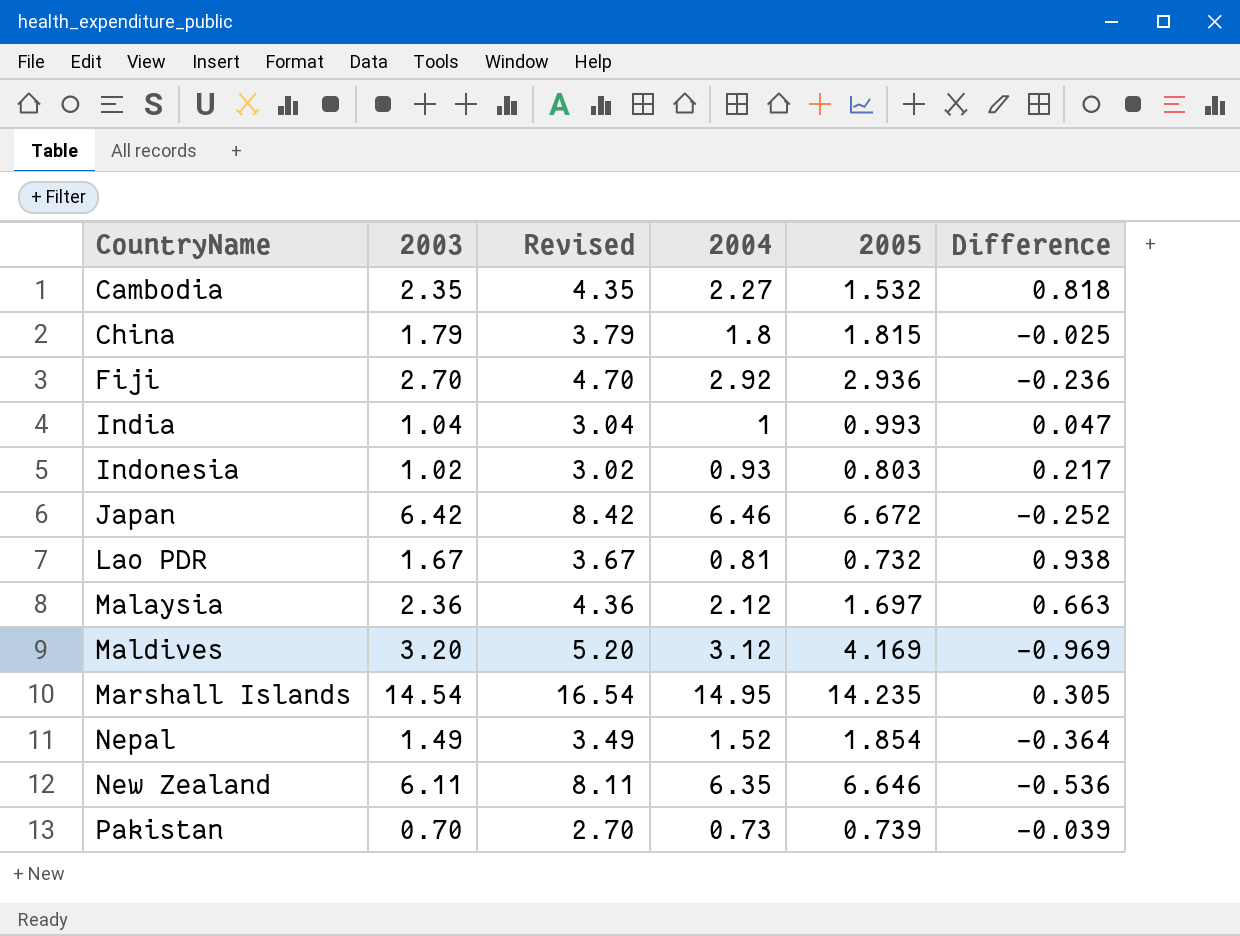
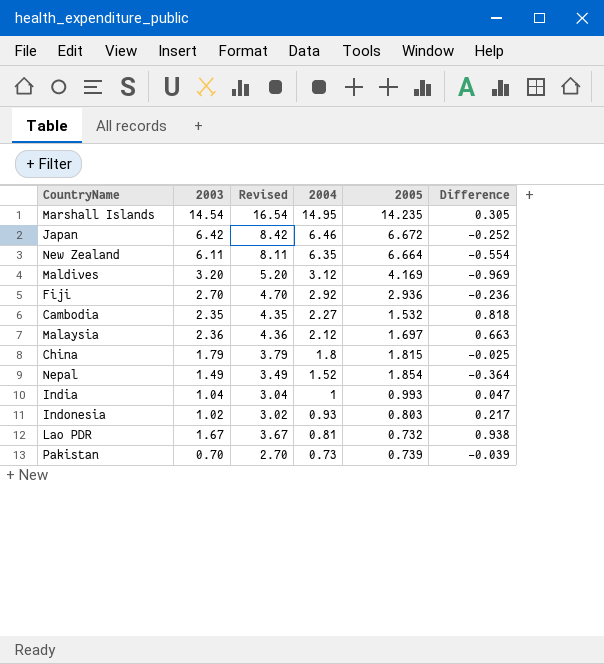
row order: CountryName ascending -> 2004 descending
New Zealand | 2005: 6.646 -> 6.664
New Zealand | Difference: -0.536 -> -0.554

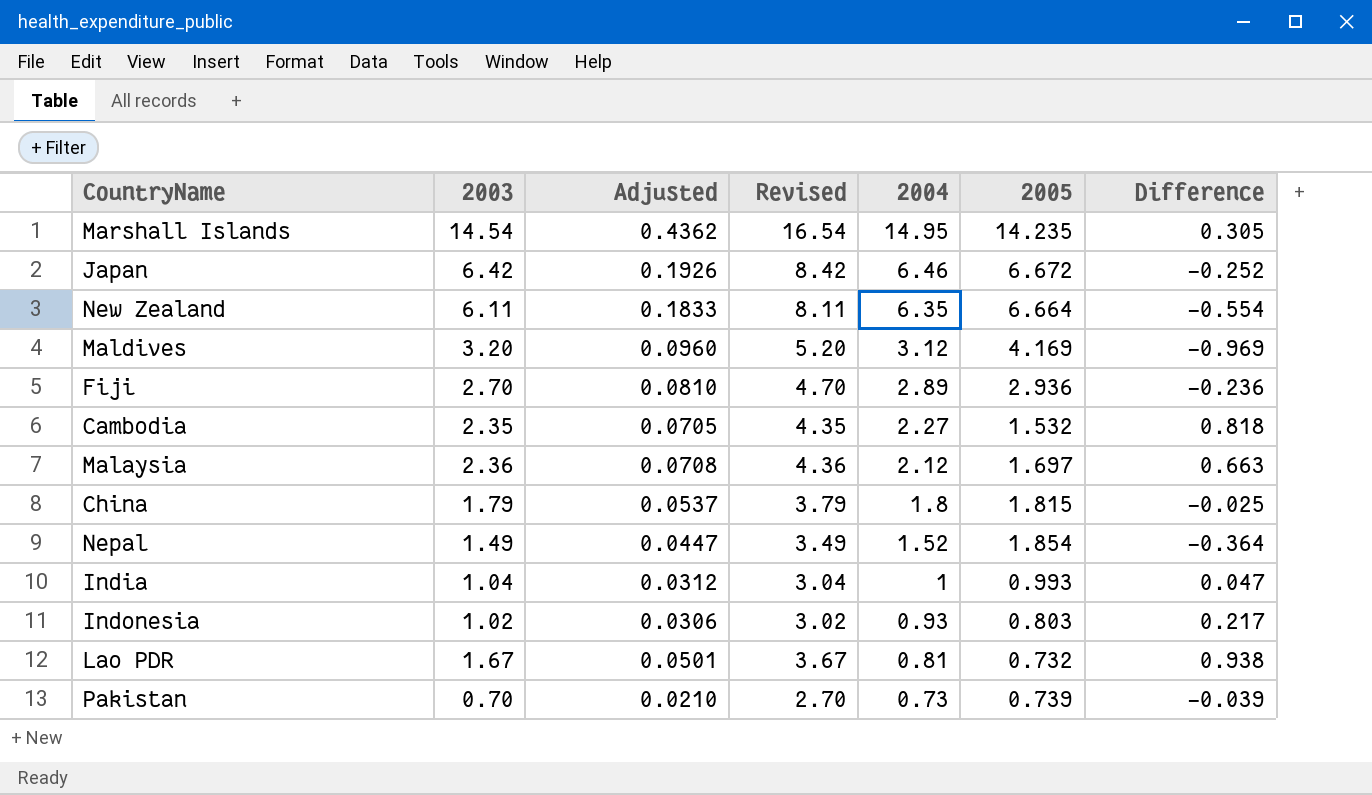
column Adjusted | formula: none -> [2003] * 0.03
Fiji | 2004: 2.92 -> 2.89

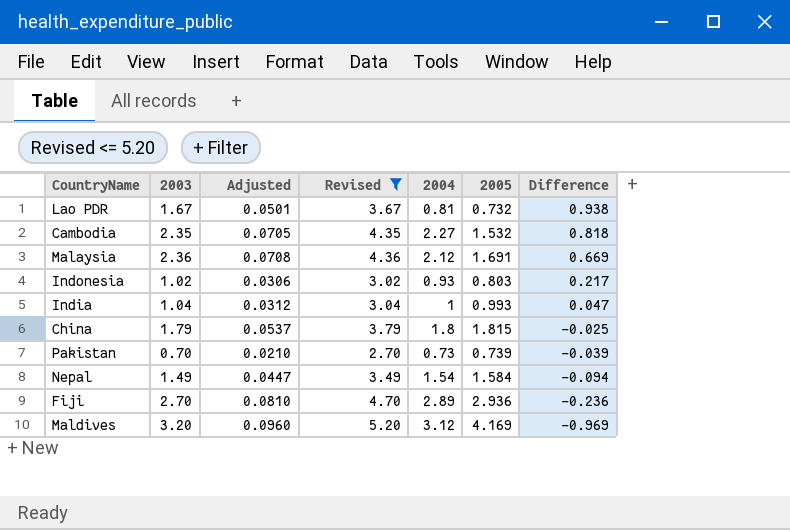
filter: none -> Revised <= 5.20
row order: 2004 descending -> Difference descending
Malaysia | 2005: 1.697 -> 1.691
Malaysia | Difference: 0.663 -> 0.669
Nepal | 2004: 1.52 -> 1.54
Nepal | 2005: 1.854 -> 1.584
Nepal | Difference: -0.364 -> -0.094

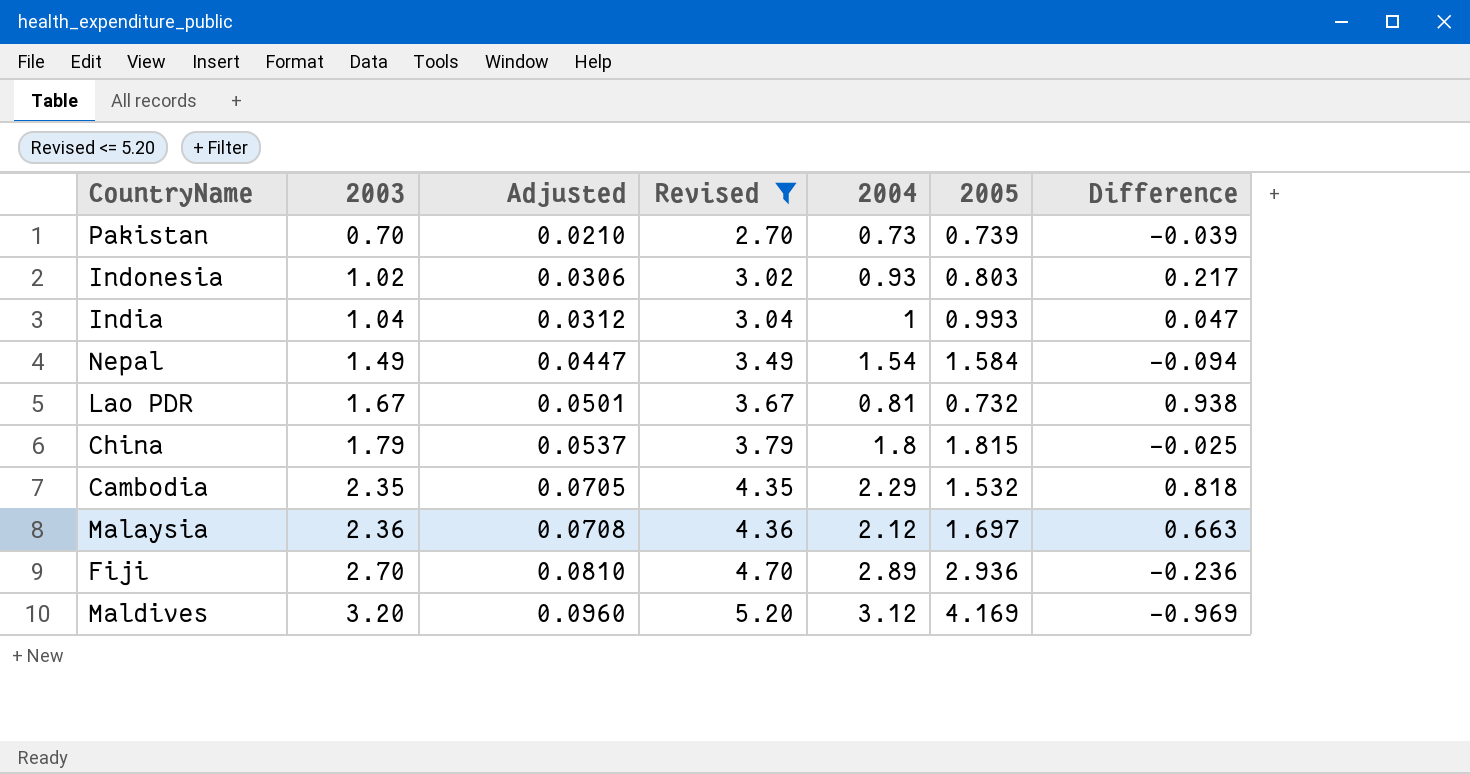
row order: Difference descending -> 2003 ascending
Cambodia | 2004: 2.27 -> 2.29
Malaysia | 2005: 1.691 -> 1.697
Malaysia | Difference: 0.669 -> 0.663

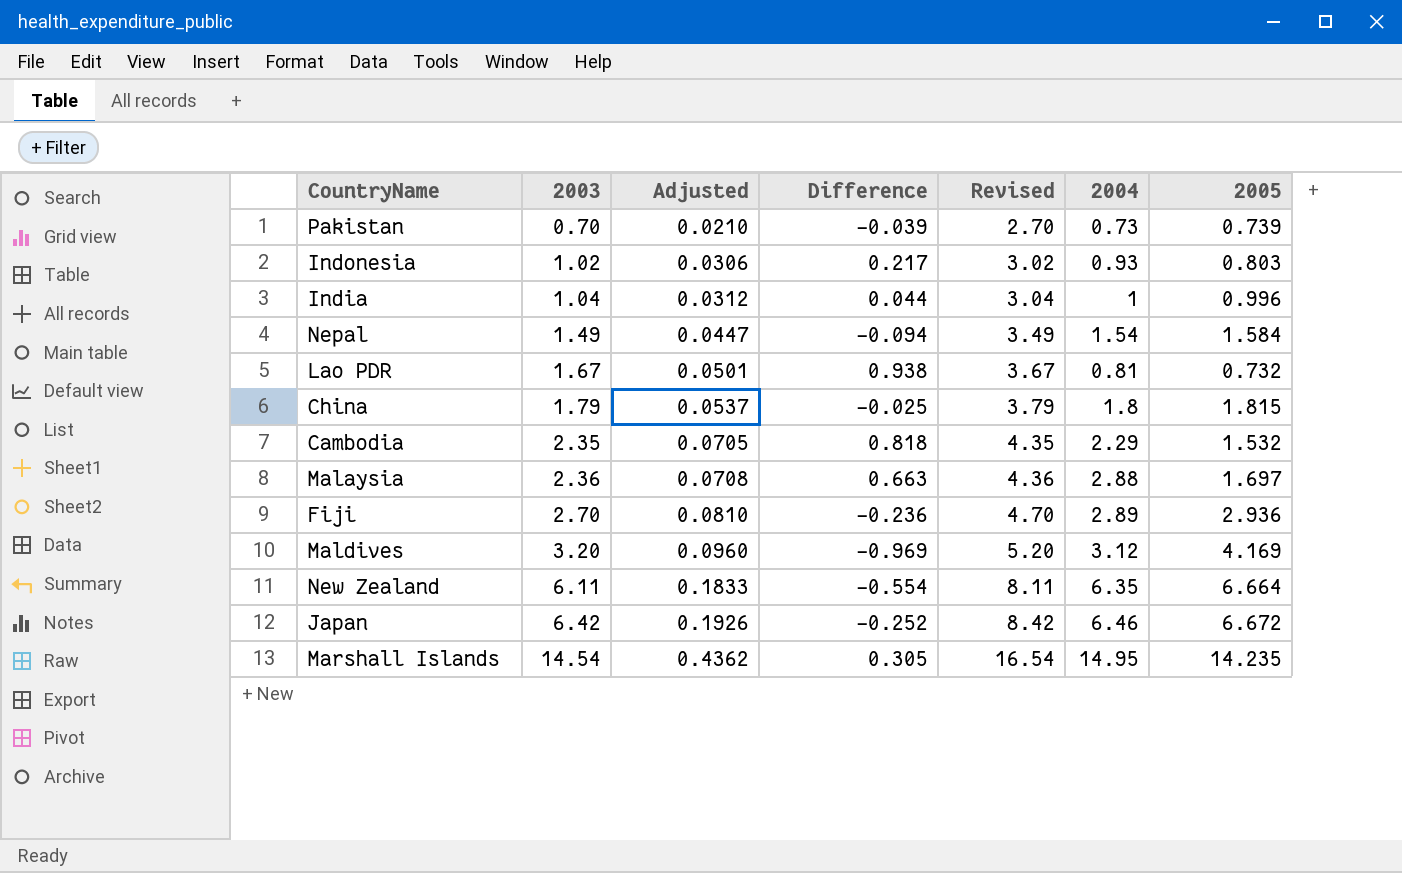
filter: Revised <= 5.20 -> none
column Difference | position: 7 -> 4
India | Difference: 0.047 -> 0.044
India | 2005: 0.993 -> 0.996
Malaysia | 2004: 2.12 -> 2.88

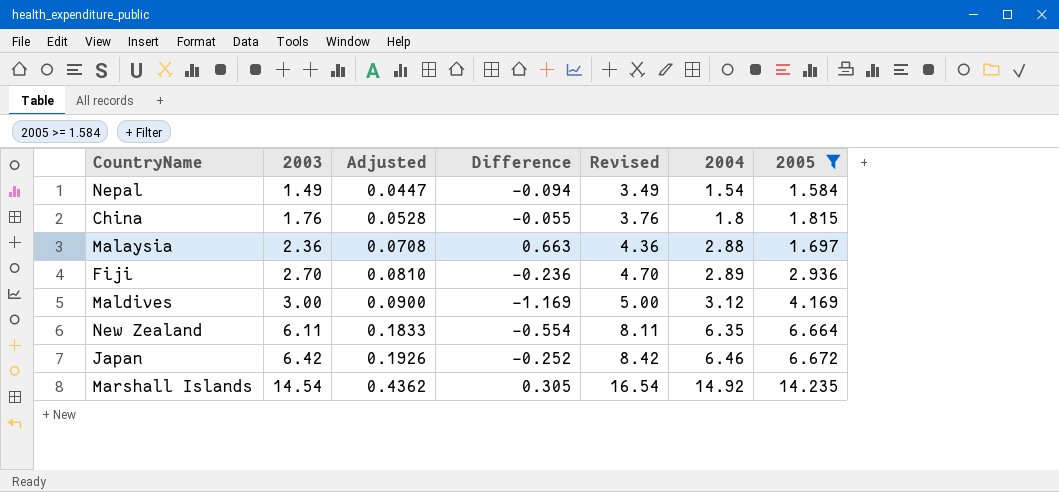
filter: none -> 2005 >= 1.584
China | 2003: 1.79 -> 1.76
China | Adjusted: 0.0537 -> 0.0528
China | Difference: -0.025 -> -0.055
China | Revised: 3.79 -> 3.76
Maldives | 2003: 3.20 -> 3.00
Maldives | Adjusted: 0.0960 -> 0.0900
Maldives | Difference: -0.969 -> -1.169
Maldives | Revised: 5.20 -> 5.00
Marshall Islands | 2004: 14.95 -> 14.92

